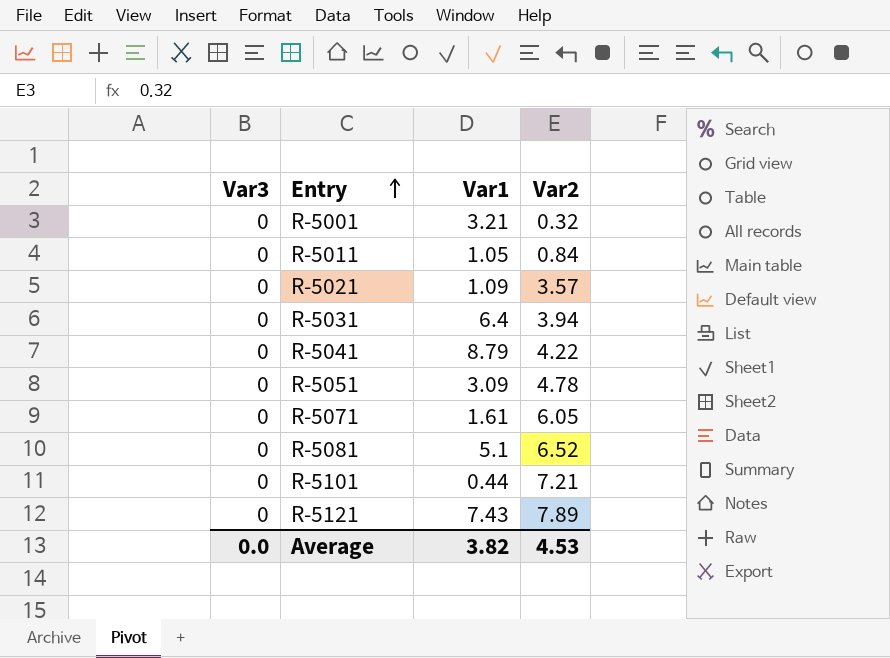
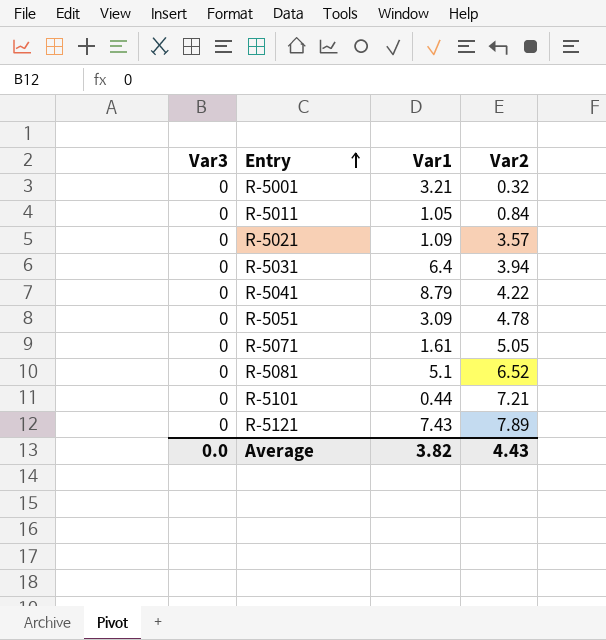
R-5071 | Var2: 6.05 -> 5.05
Average | Var2: 4.53 -> 4.43

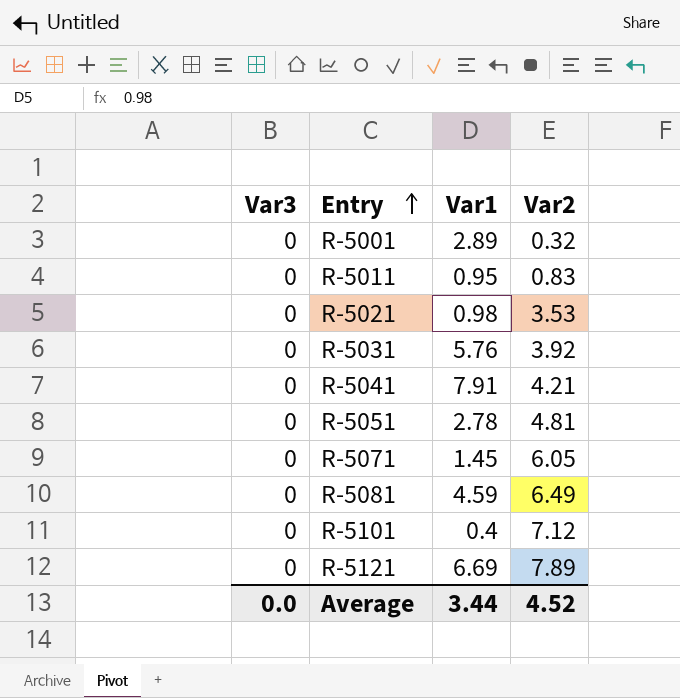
R-5001 | Var1: 3.21 -> 2.89
R-5011 | Var1: 1.05 -> 0.95
R-5011 | Var2: 0.84 -> 0.83
R-5021 | Var1: 1.09 -> 0.98
R-5021 | Var2: 3.57 -> 3.53
R-5031 | Var1: 6.4 -> 5.76
R-5031 | Var2: 3.94 -> 3.92
R-5041 | Var1: 8.79 -> 7.91
R-5041 | Var2: 4.22 -> 4.21
R-5051 | Var1: 3.09 -> 2.78
R-5051 | Var2: 4.78 -> 4.81
R-5071 | Var1: 1.61 -> 1.45
R-5071 | Var2: 5.05 -> 6.05
R-5081 | Var1: 5.1 -> 4.59
R-5081 | Var2: 6.52 -> 6.49
R-5101 | Var1: 0.44 -> 0.4
R-5101 | Var2: 7.21 -> 7.12
R-5121 | Var1: 7.43 -> 6.69
Average | Var1: 3.82 -> 3.44
Average | Var2: 4.43 -> 4.52

